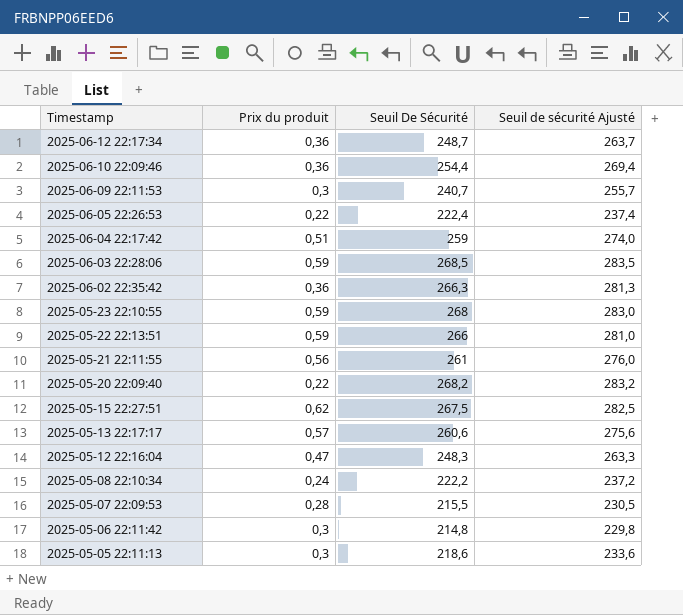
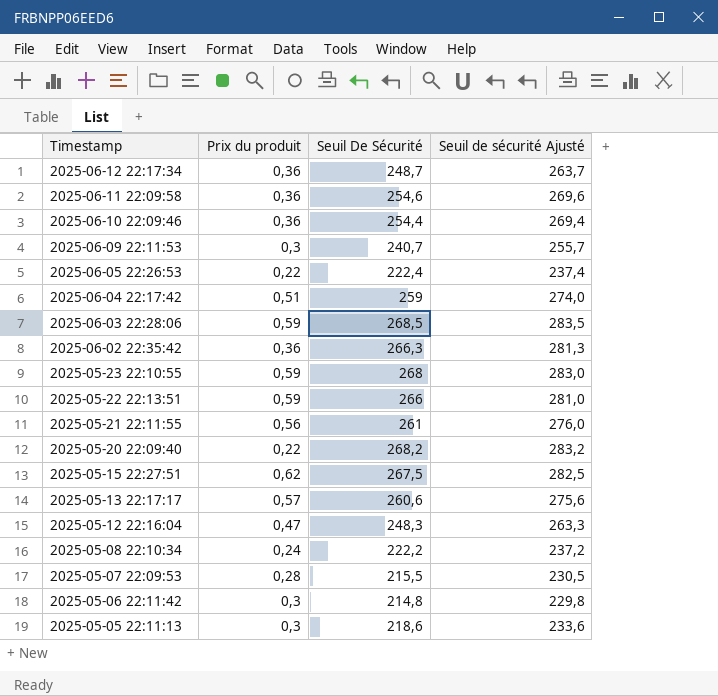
row 2025-06-11 22:09:58: none -> 0,36 | 254,6 | 269,6

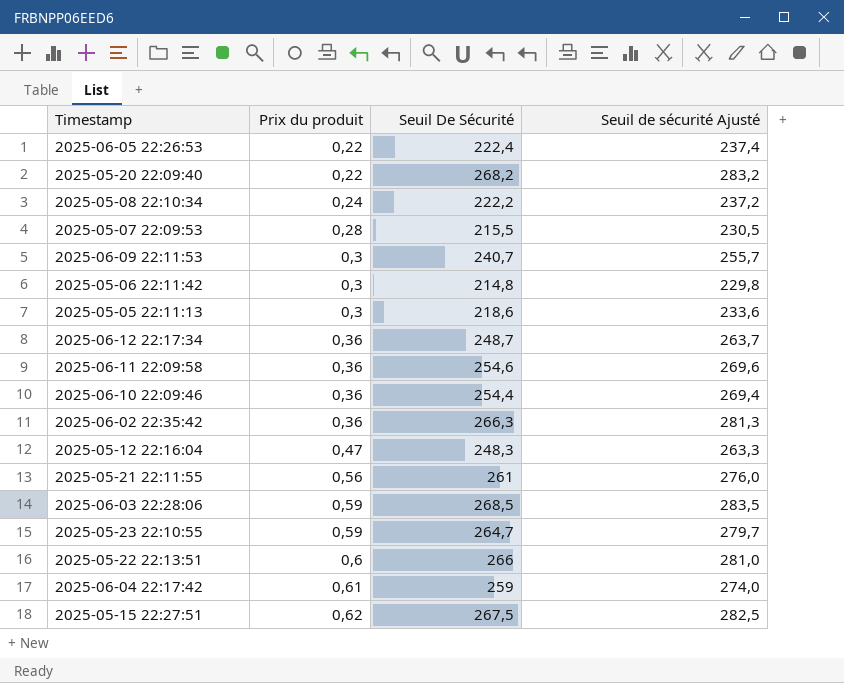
row order: Timestamp descending -> Prix du produit ascending
row 2025-05-13 22:17:17: 0,57 | 260,6 | 275,6 -> none
2025-05-23 22:10:55 | Seuil De Sécurité: 268 -> 264,7
2025-05-23 22:10:55 | Seuil de sécurité Ajusté: 283,0 -> 279,7
2025-05-22 22:13:51 | Prix du produit: 0,59 -> 0,6
2025-06-04 22:17:42 | Prix du produit: 0,51 -> 0,61

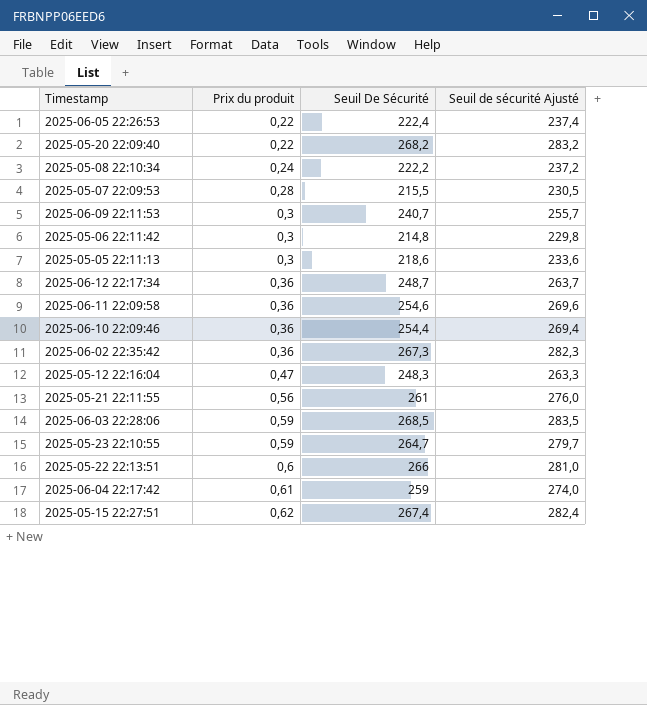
2025-06-02 22:35:42 | Seuil De Sécurité: 266,3 -> 267,3
2025-06-02 22:35:42 | Seuil de sécurité Ajusté: 281,3 -> 282,3
2025-05-15 22:27:51 | Seuil De Sécurité: 267,5 -> 267,4
2025-05-15 22:27:51 | Seuil de sécurité Ajusté: 282,5 -> 282,4

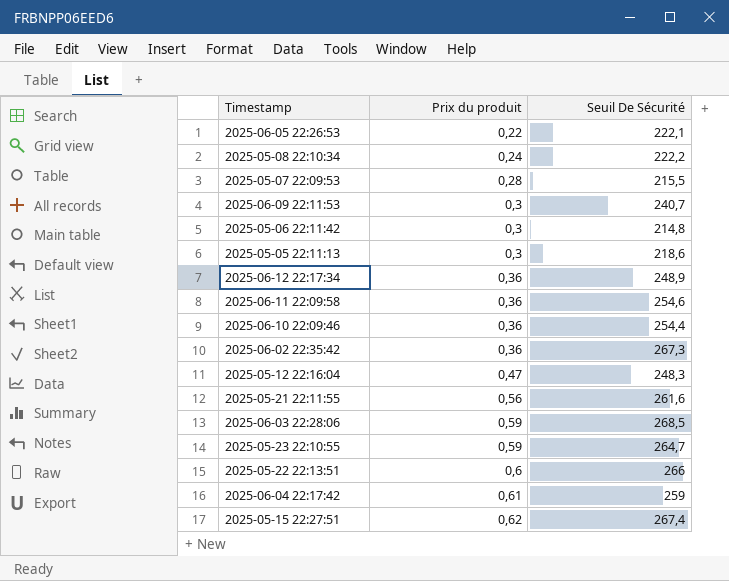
column Seuil de sécurité Ajusté | formula: [Seuil De Sécurité] + 15 -> none
row 2025-05-20 22:09:40: 0,22 | 268,2 | 283,2 -> none
2025-06-05 22:26:53 | Seuil De Sécurité: 222,4 -> 222,1
2025-06-12 22:17:34 | Seuil De Sécurité: 248,7 -> 248,9
2025-05-21 22:11:55 | Seuil De Sécurité: 261 -> 261,6

